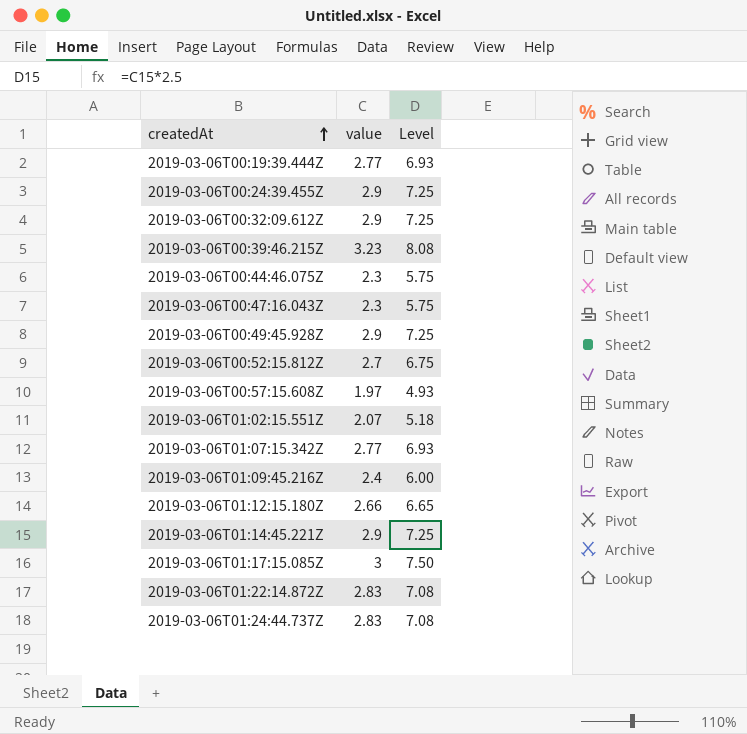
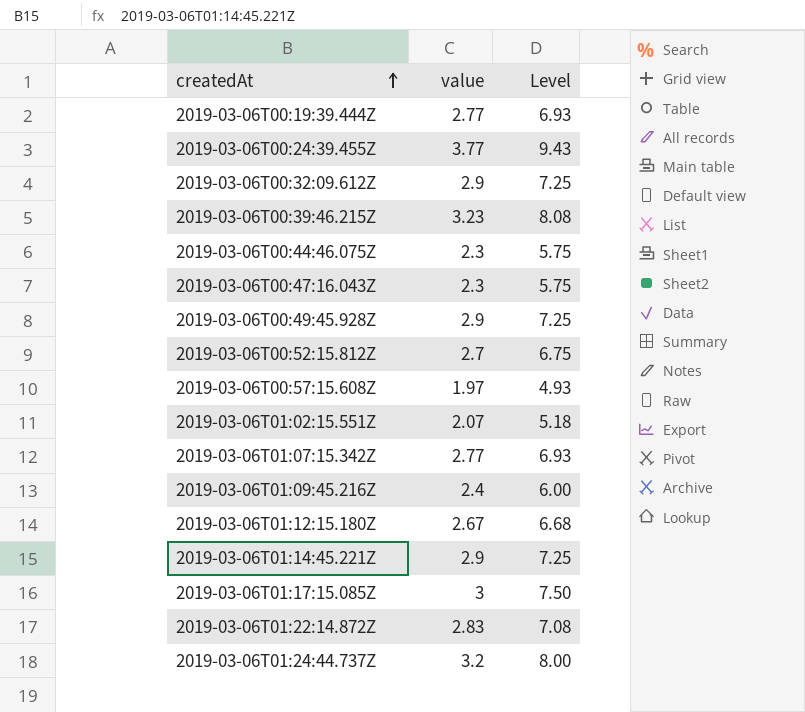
2019-03-06T00:24:39.455Z | value: 2.9 -> 3.77
2019-03-06T00:24:39.455Z | Level: 7.25 -> 9.43
2019-03-06T01:12:15.180Z | value: 2.66 -> 2.67
2019-03-06T01:12:15.180Z | Level: 6.65 -> 6.68
2019-03-06T01:24:44.737Z | value: 2.83 -> 3.2
2019-03-06T01:24:44.737Z | Level: 7.08 -> 8.00

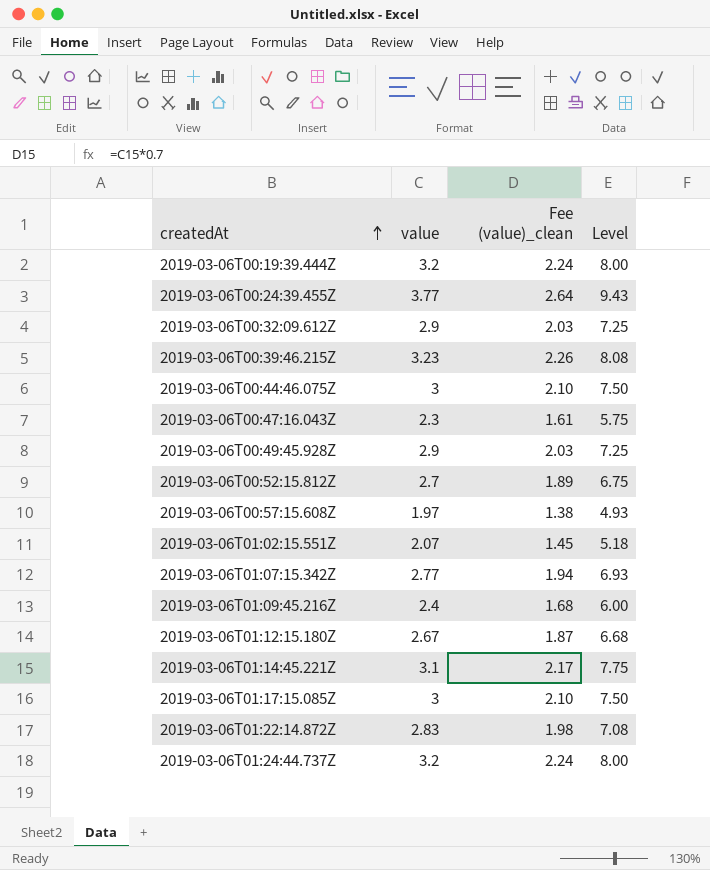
column Fee (value)_clean | formula: none -> [value] * 0.7
2019-03-06T00:19:39.444Z | value: 2.77 -> 3.2
2019-03-06T00:19:39.444Z | Level: 6.93 -> 8.00
2019-03-06T00:44:46.075Z | value: 2.3 -> 3
2019-03-06T00:44:46.075Z | Level: 5.75 -> 7.50
2019-03-06T01:14:45.221Z | value: 2.9 -> 3.1
2019-03-06T01:14:45.221Z | Level: 7.25 -> 7.75

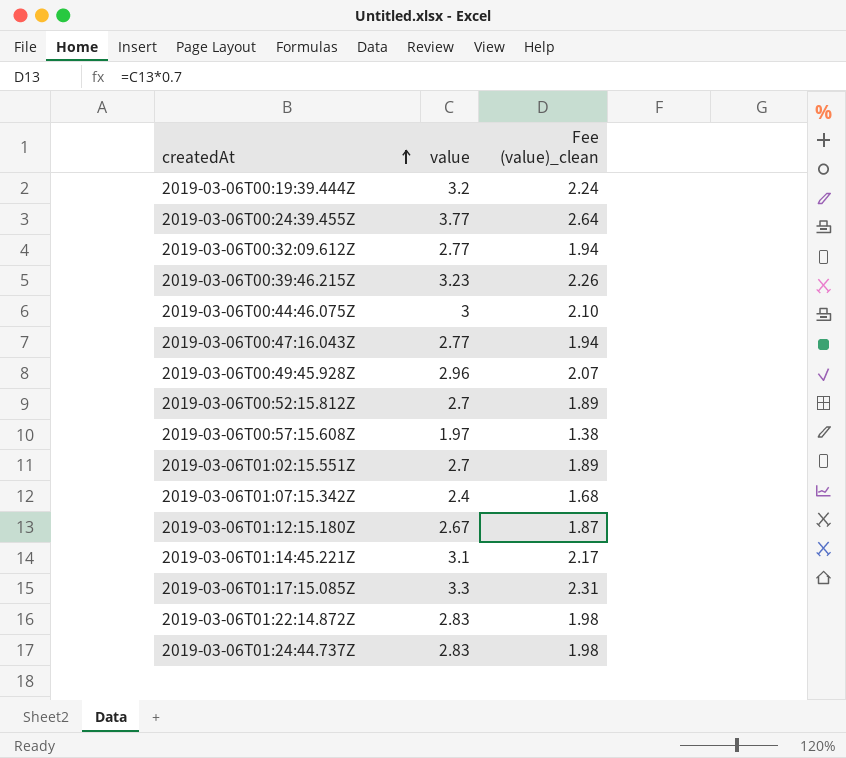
column Level | formula: [value] * 2.5 -> none
row 2019-03-06T01:09:45.216Z: 2.4 | 1.68 | 6.00 -> none
2019-03-06T00:32:09.612Z | value: 2.9 -> 2.77
2019-03-06T00:32:09.612Z | Fee (value)_clean: 2.03 -> 1.94
2019-03-06T00:47:16.043Z | value: 2.3 -> 2.77
2019-03-06T00:47:16.043Z | Fee (value)_clean: 1.61 -> 1.94
2019-03-06T00:49:45.928Z | value: 2.9 -> 2.96
2019-03-06T00:49:45.928Z | Fee (value)_clean: 2.03 -> 2.07
2019-03-06T01:02:15.551Z | value: 2.07 -> 2.7
2019-03-06T01:02:15.551Z | Fee (value)_clean: 1.45 -> 1.89
2019-03-06T01:07:15.342Z | value: 2.77 -> 2.4
2019-03-06T01:07:15.342Z | Fee (value)_clean: 1.94 -> 1.68
2019-03-06T01:17:15.085Z | value: 3 -> 3.3
2019-03-06T01:17:15.085Z | Fee (value)_clean: 2.10 -> 2.31
2019-03-06T01:24:44.737Z | value: 3.2 -> 2.83
2019-03-06T01:24:44.737Z | Fee (value)_clean: 2.24 -> 1.98

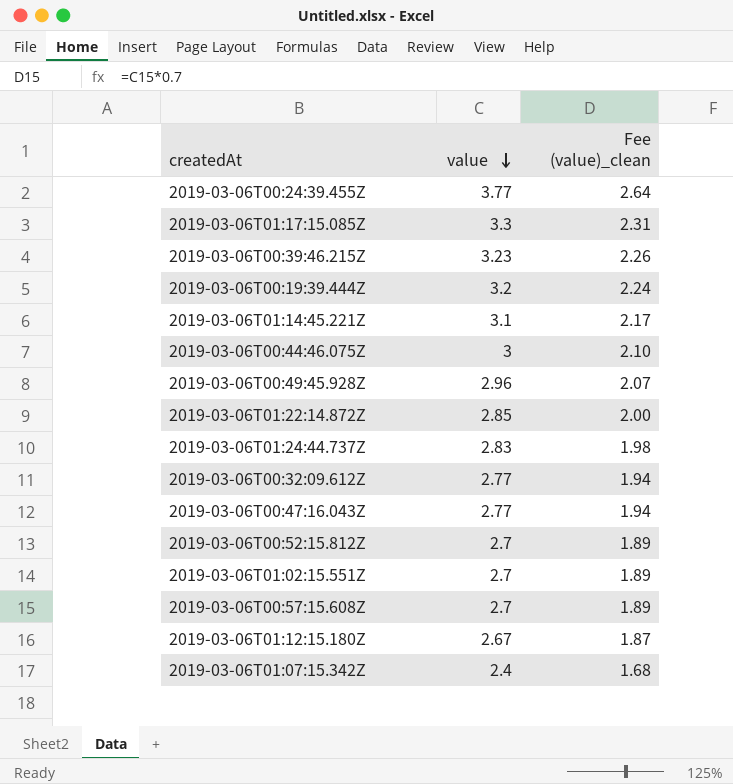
row order: createdAt ascending -> value descending
2019-03-06T01:22:14.872Z | value: 2.83 -> 2.85
2019-03-06T01:22:14.872Z | Fee (value)_clean: 1.98 -> 2.00
2019-03-06T00:57:15.608Z | value: 1.97 -> 2.7
2019-03-06T00:57:15.608Z | Fee (value)_clean: 1.38 -> 1.89

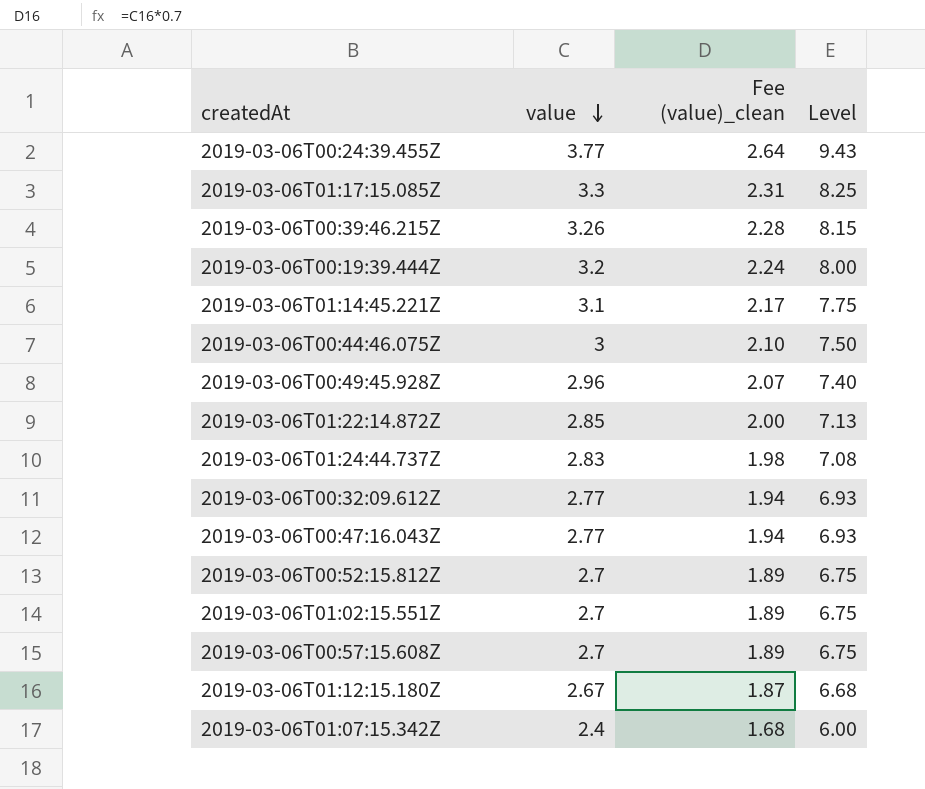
column Level | formula: none -> [value] * 2.5
2019-03-06T00:39:46.215Z | value: 3.23 -> 3.26
2019-03-06T00:39:46.215Z | Fee (value)_clean: 2.26 -> 2.28

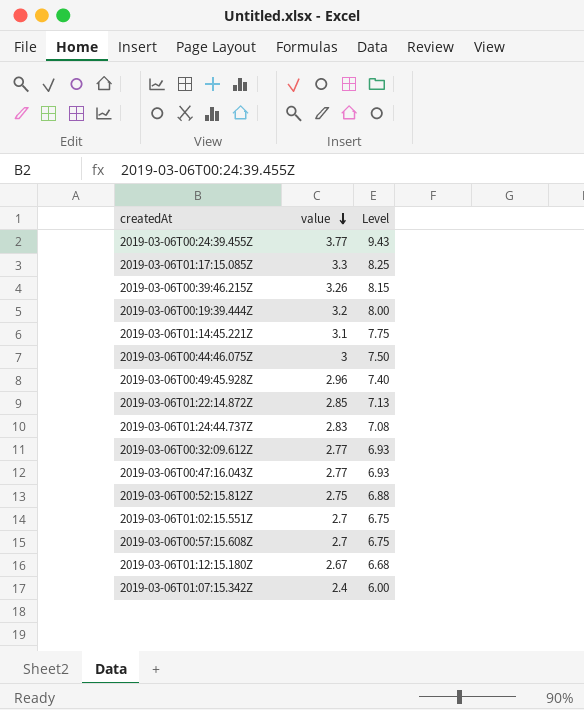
column Fee (value)_clean | formula: [value] * 0.7 -> none
2019-03-06T00:52:15.812Z | value: 2.7 -> 2.75
2019-03-06T00:52:15.812Z | Level: 6.75 -> 6.88

